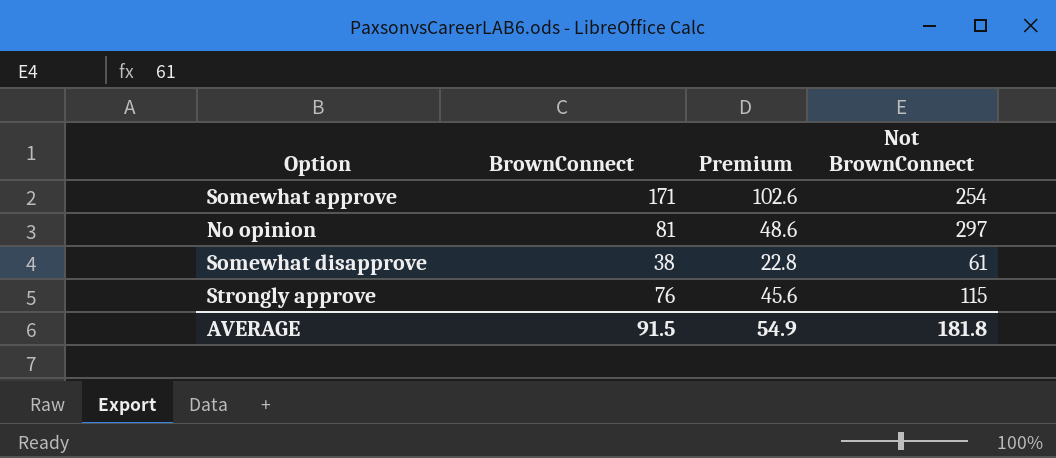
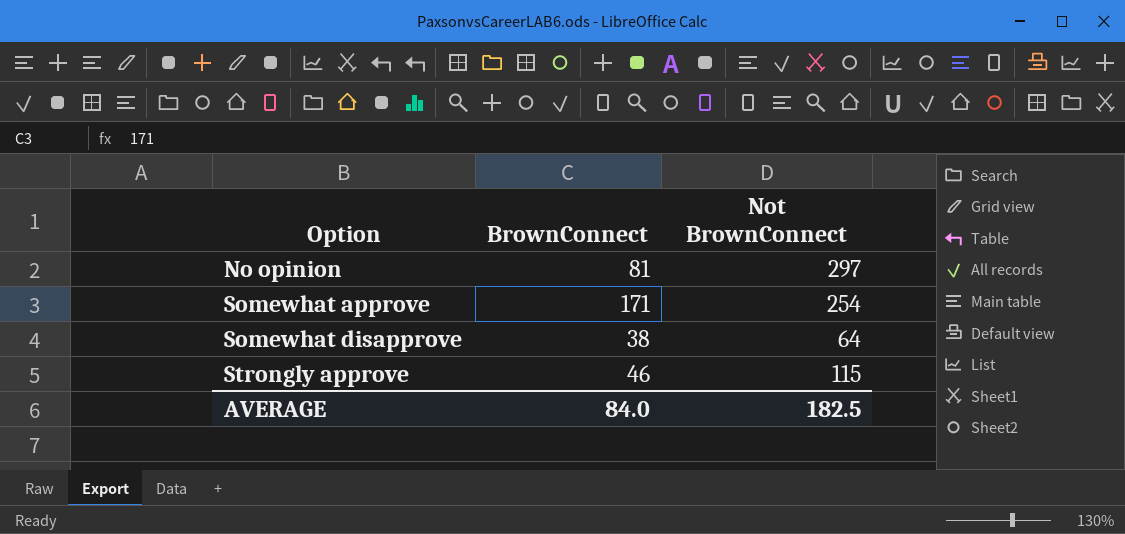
row order: none -> Option ascending
column Premium | formula: [BrownConnect] * 0.6 -> none
Somewhat disapprove | Not BrownConnect: 61 -> 64
Strongly approve | BrownConnect: 76 -> 46
AVERAGE | BrownConnect: 91.5 -> 84.0
AVERAGE | Not BrownConnect: 181.8 -> 182.5

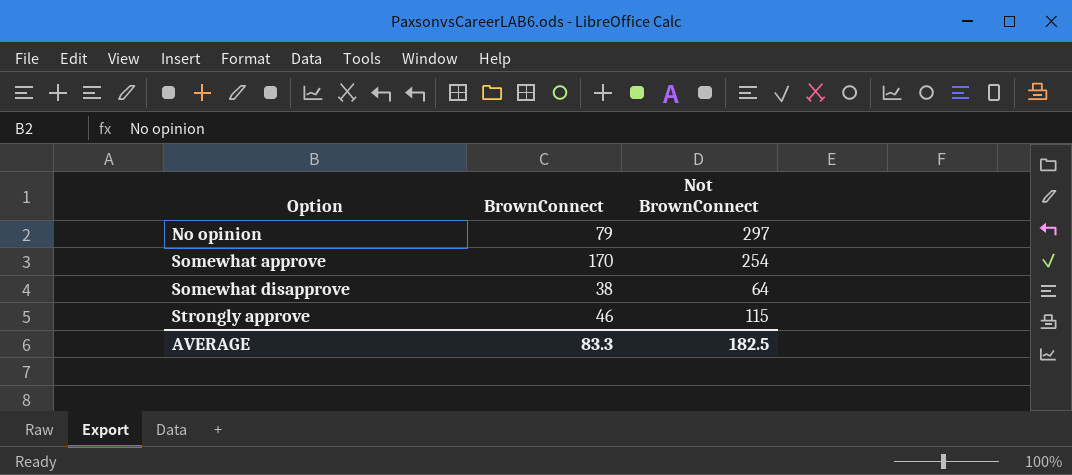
No opinion | BrownConnect: 81 -> 79
Somewhat approve | BrownConnect: 171 -> 170
AVERAGE | BrownConnect: 84.0 -> 83.3

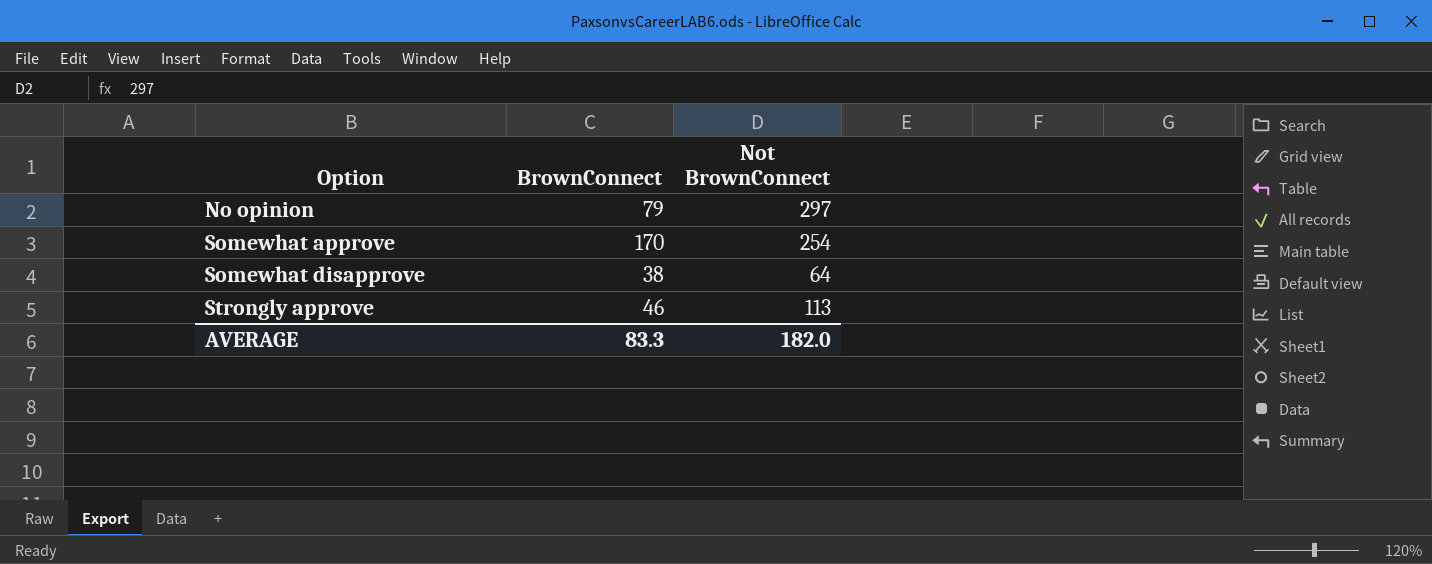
Strongly approve | Not BrownConnect: 115 -> 113
AVERAGE | Not BrownConnect: 182.5 -> 182.0

